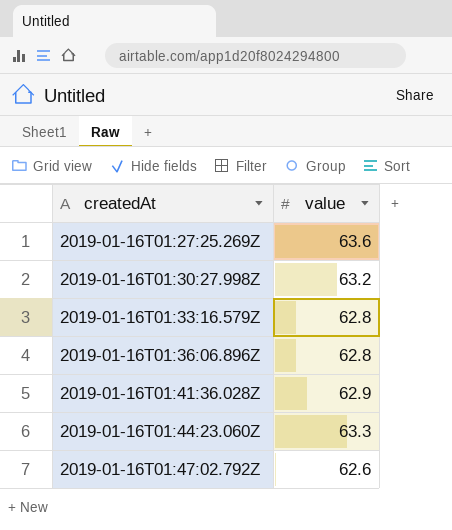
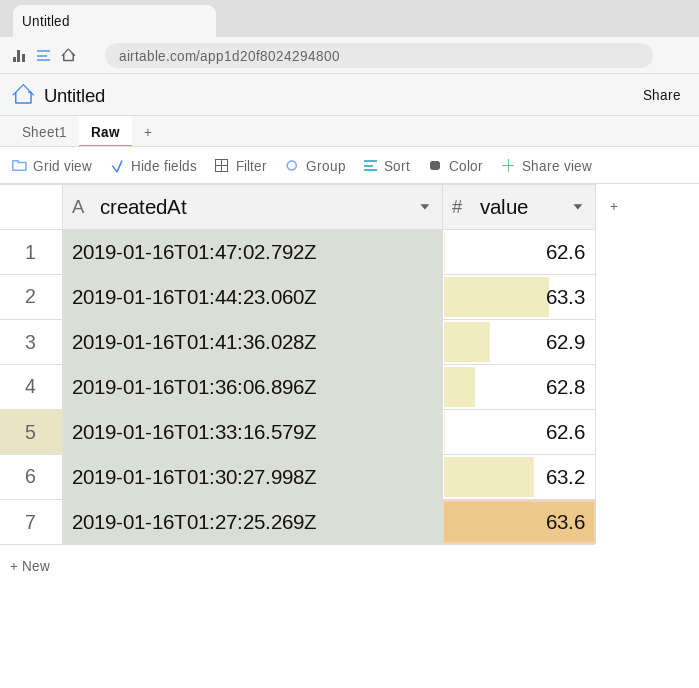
row order: createdAt ascending -> createdAt descending
2019-01-16T01:33:16.579Z | value: 62.8 -> 62.6

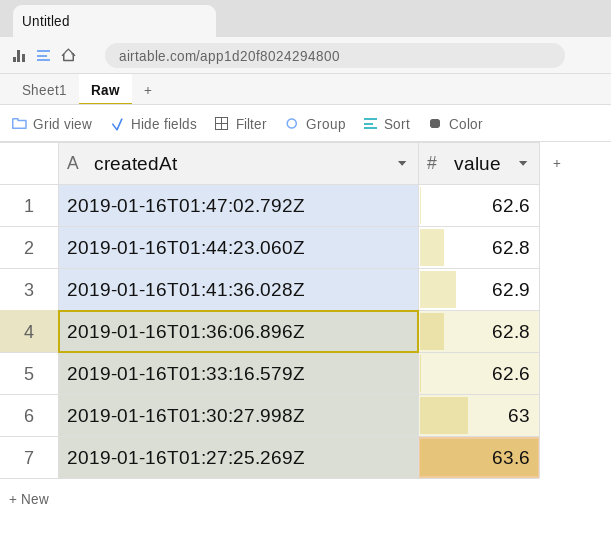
2019-01-16T01:44:23.060Z | value: 63.3 -> 62.8
2019-01-16T01:30:27.998Z | value: 63.2 -> 63

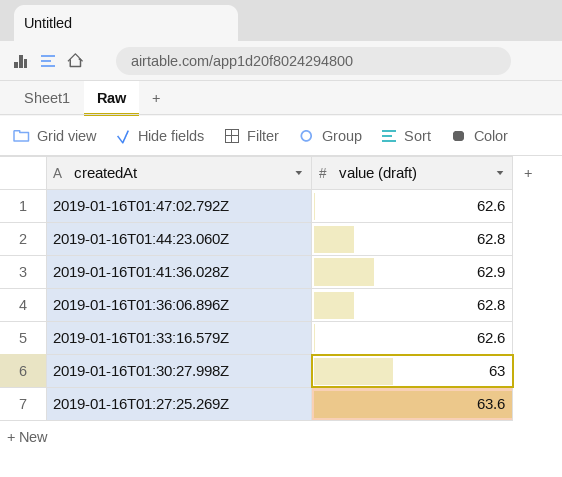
column name: value -> value (draft)

